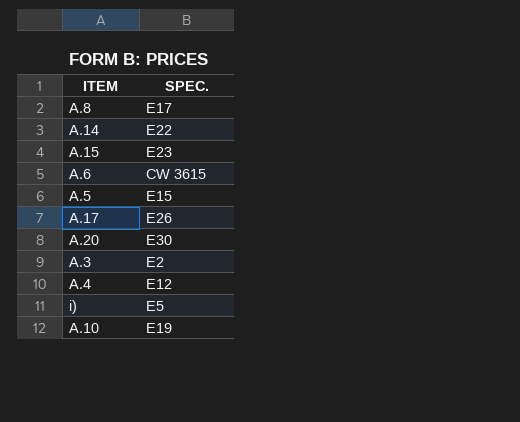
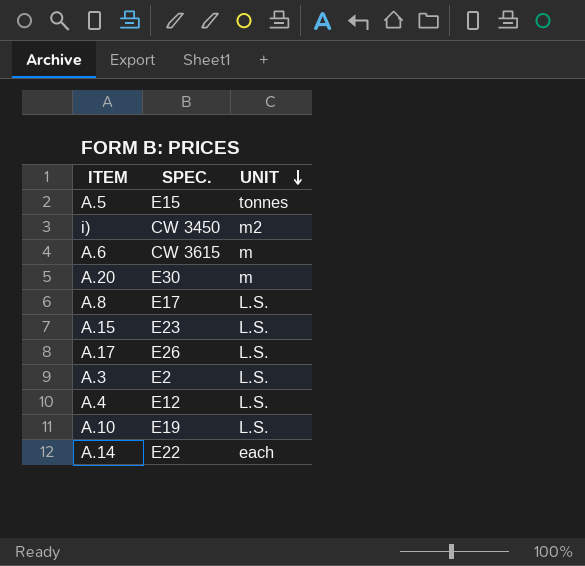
row order: none -> UNIT descending
column UNIT | position: none -> 3
i) | SPEC.: E5 -> CW 3450

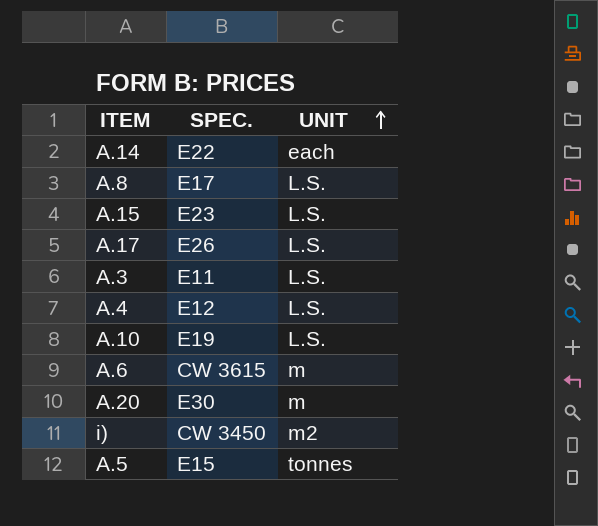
row order: UNIT descending -> UNIT ascending
A.3 | SPEC.: E2 -> E11

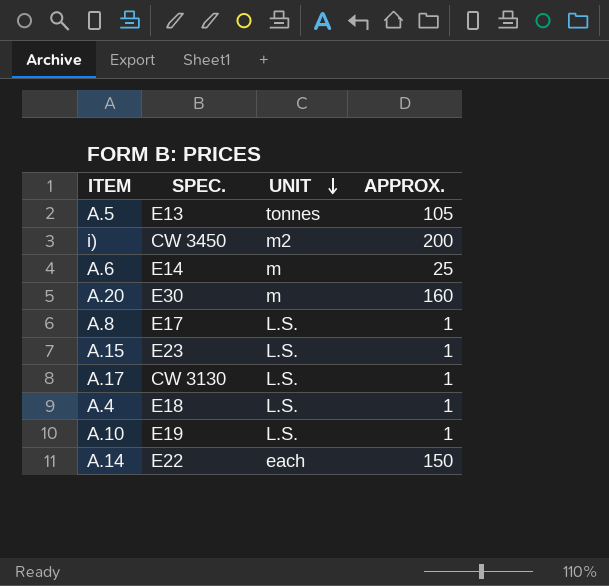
row order: UNIT ascending -> UNIT descending
column APPROX. | position: none -> 4
row A.3: E11 | L.S. -> none
A.5 | SPEC.: E15 -> E13
A.6 | SPEC.: CW 3615 -> E14
A.17 | SPEC.: E26 -> CW 3130
A.4 | SPEC.: E12 -> E18

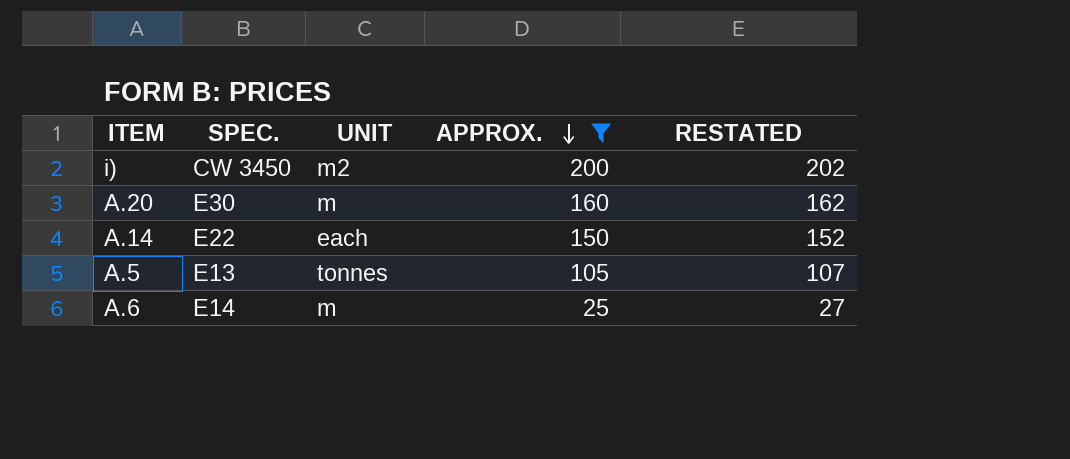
filter: none -> APPROX. != 1
row order: UNIT descending -> APPROX. descending
column RESTATED | formula: none -> [APPROX.] + 2

